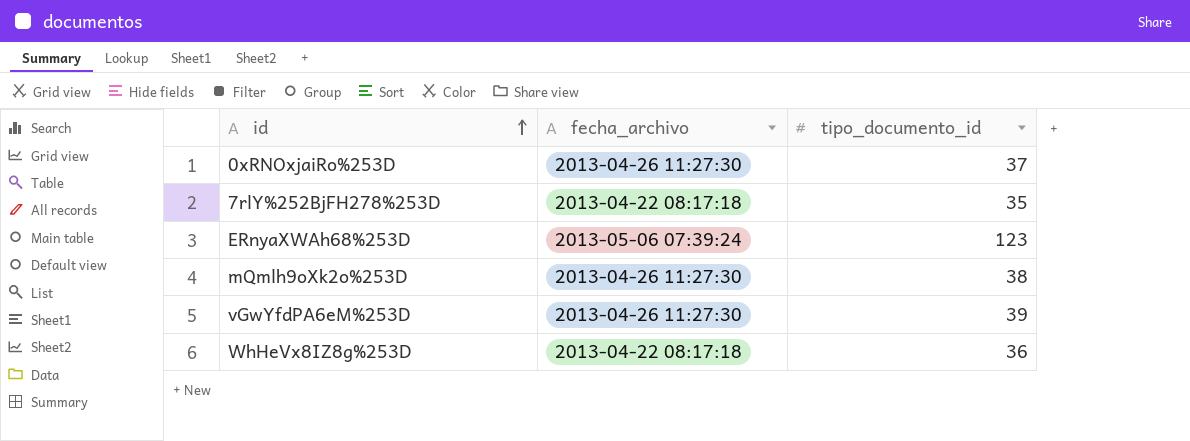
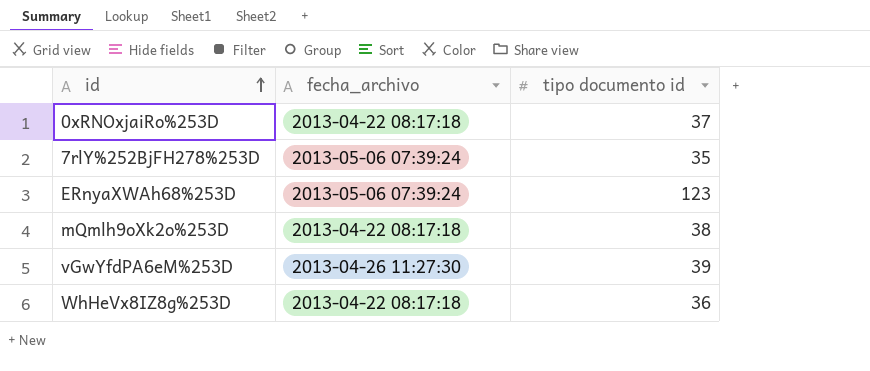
column name: tipo_documento_id -> tipo documento id
0xRNOxjaiRo%253D | fecha_archivo: 2013-04-26 11:27:30 -> 2013-04-22 08:17:18
7rlY%252BjFH278%253D | fecha_archivo: 2013-04-22 08:17:18 -> 2013-05-06 07:39:24
mQmlh9oXk2o%253D | fecha_archivo: 2013-04-26 11:27:30 -> 2013-04-22 08:17:18

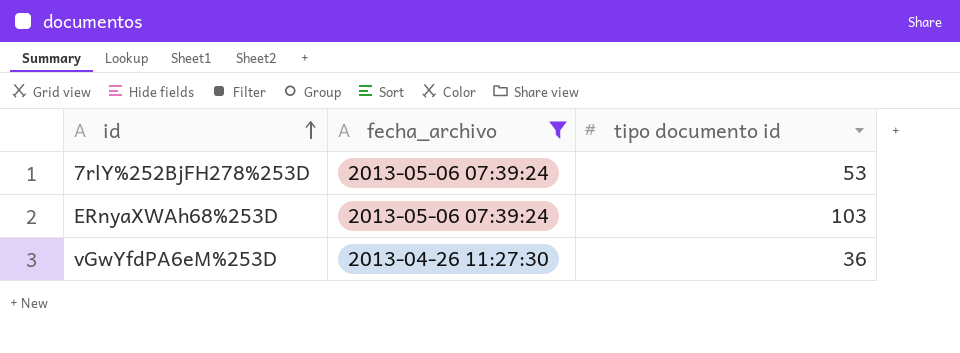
filter: none -> fecha_archivo != 2013-04-22 08:17:18
7rlY%252BjFH278%253D | tipo documento id: 35 -> 53
ERnyaXWAh68%253D | tipo documento id: 123 -> 103
vGwYfdPA6eM%253D | tipo documento id: 39 -> 36

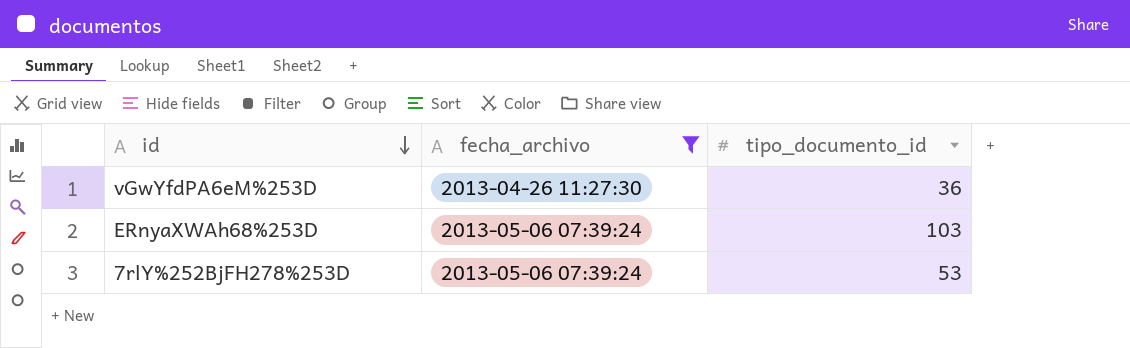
row order: id ascending -> id descending
column name: tipo documento id -> tipo_documento_id

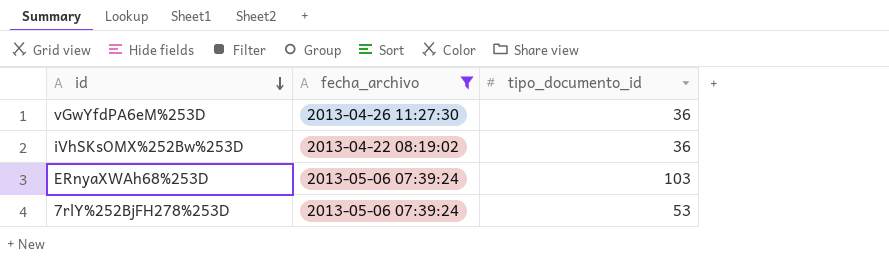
row iVhSKsOMX%252Bw%253D: none -> 2013-04-22 08:19:02 | 36

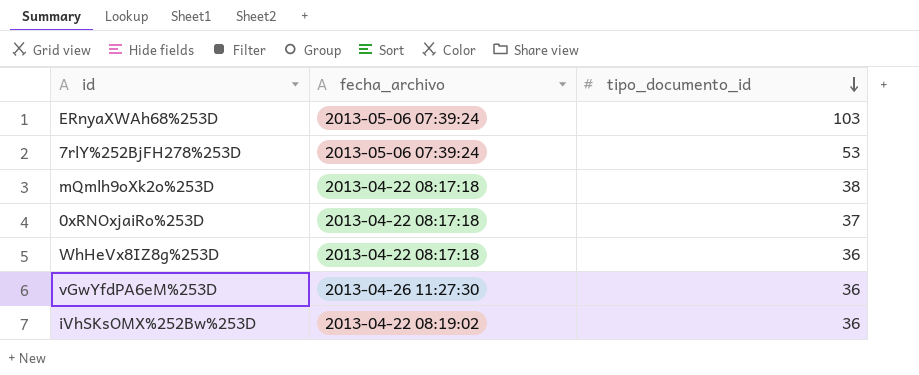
filter: fecha_archivo != 2013-04-22 08:17:18 -> none
row order: id descending -> tipo_documento_id descending

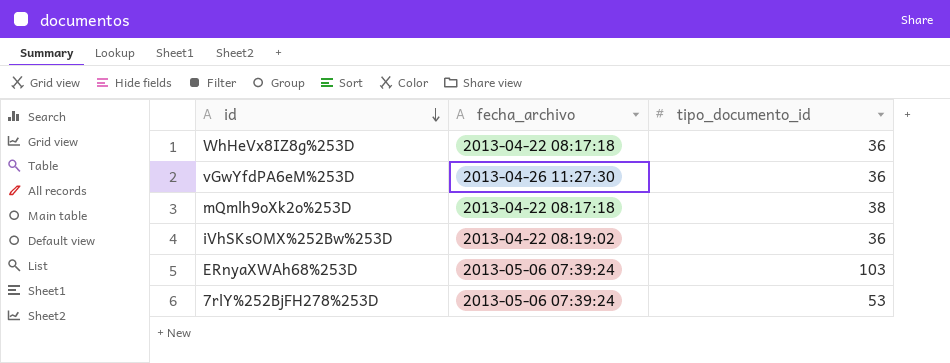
row order: tipo_documento_id descending -> id descending
row 0xRNOxjaiRo%253D: 2013-04-22 08:17:18 | 37 -> none

